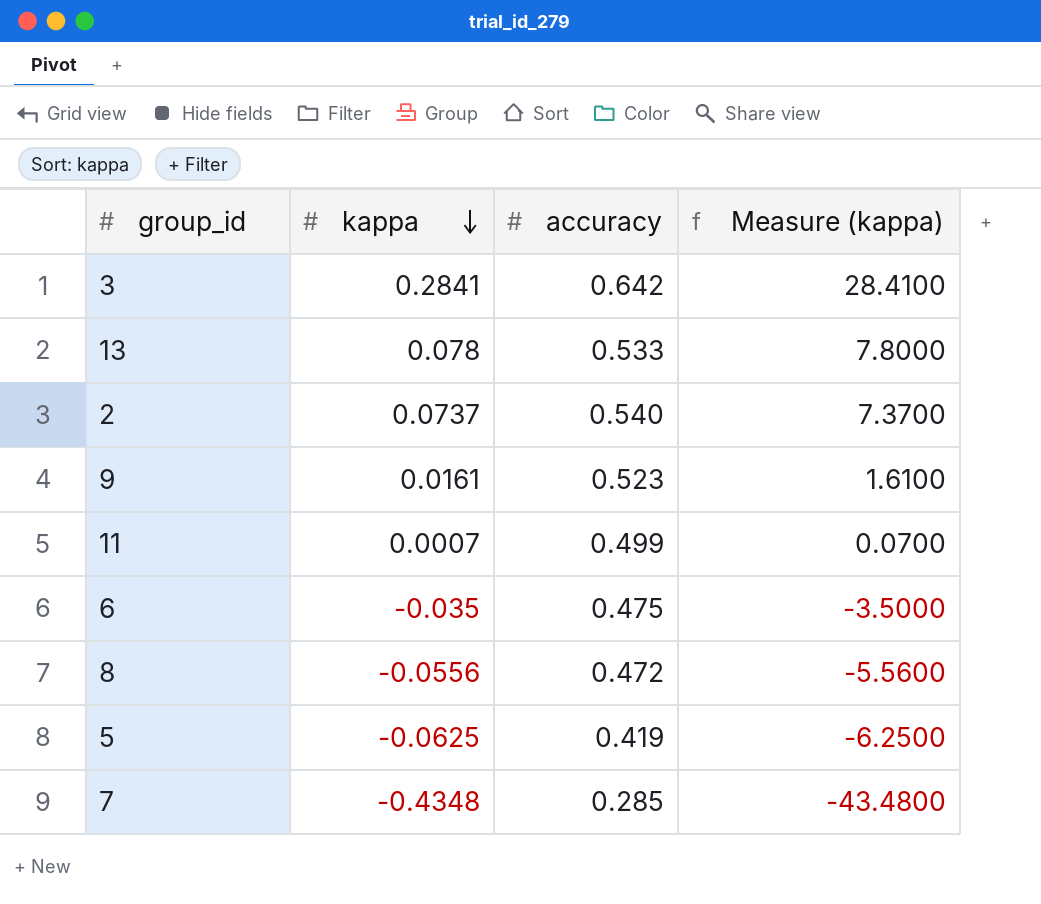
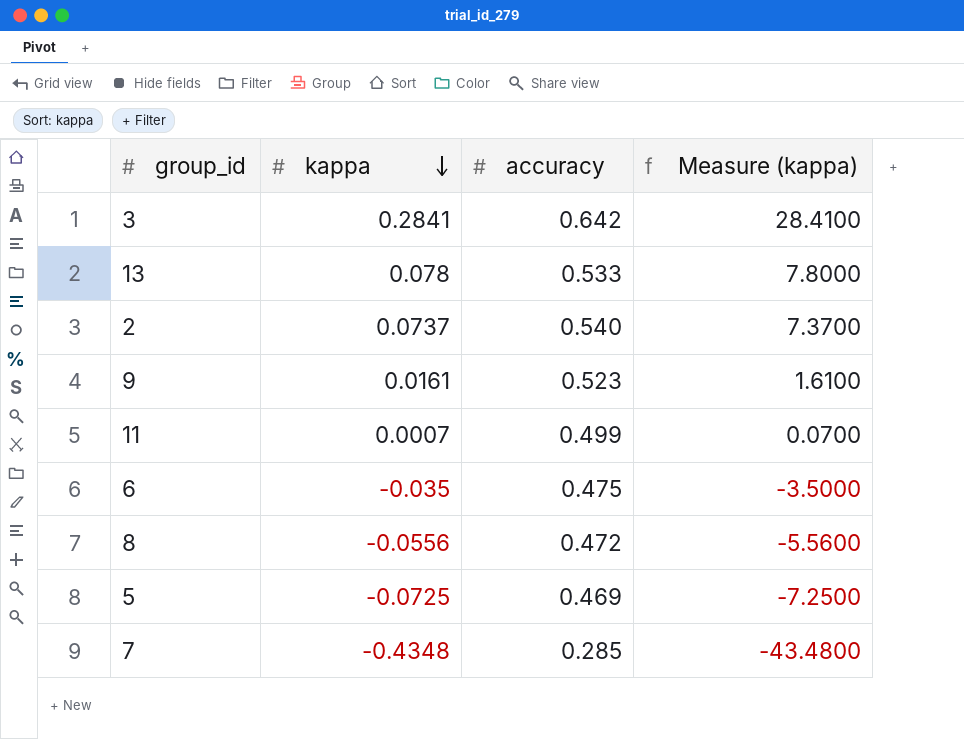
5 | kappa: -0.0625 -> -0.0725
5 | accuracy: 0.419 -> 0.469
5 | Measure (kappa): -6.2500 -> -7.2500

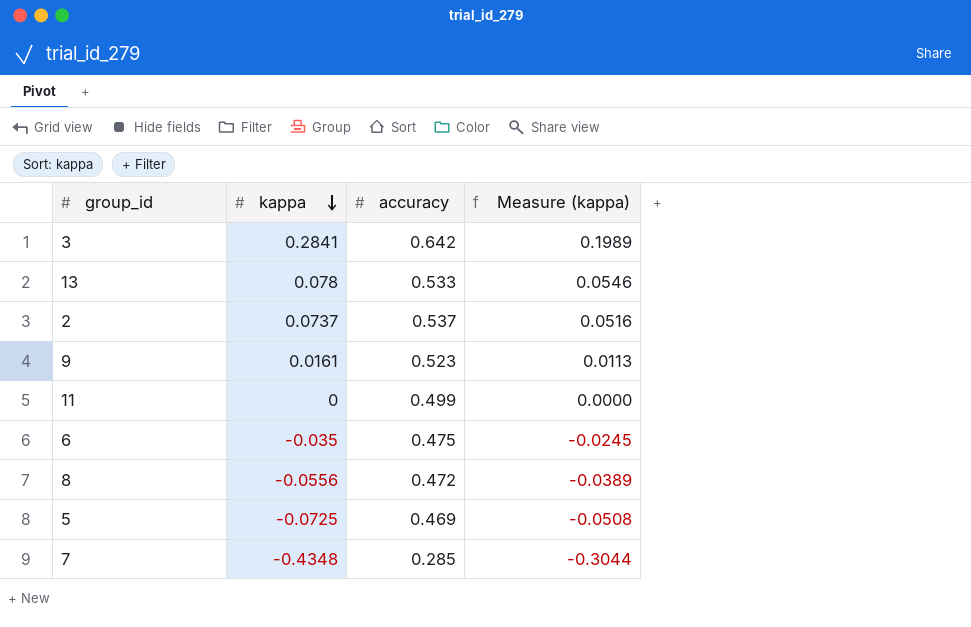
column Measure (kappa) | formula: [kappa] * 100 -> [kappa] * 0.7
2 | accuracy: 0.540 -> 0.537
11 | kappa: 0.0007 -> 0

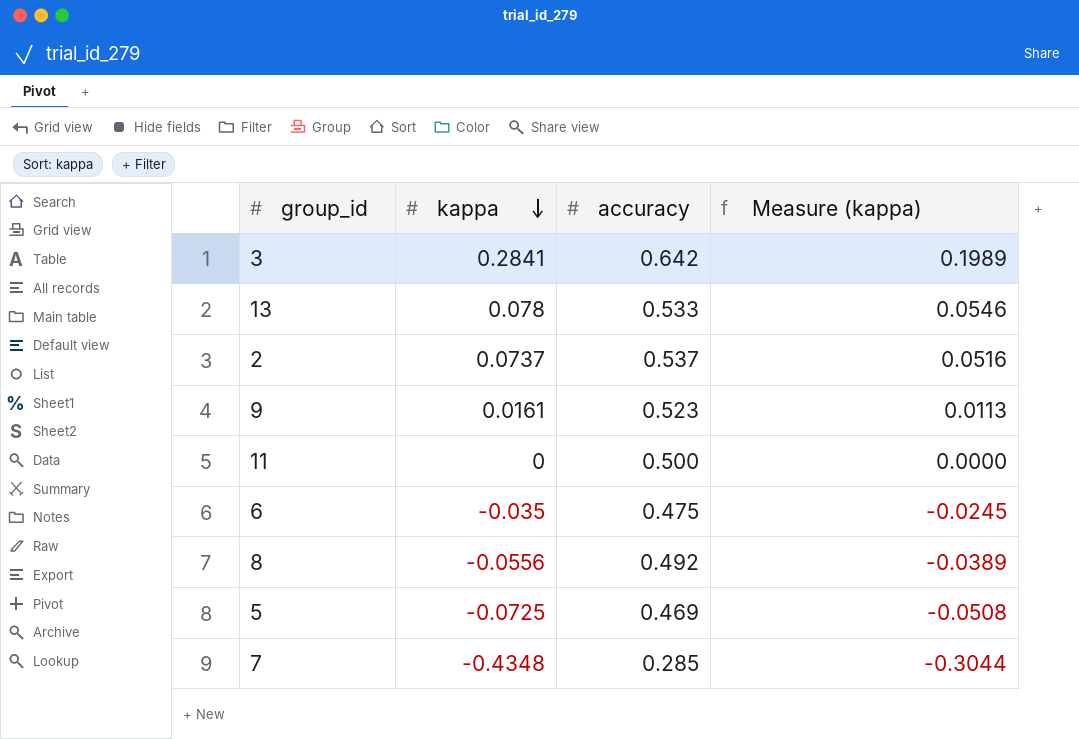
11 | accuracy: 0.499 -> 0.500
8 | accuracy: 0.472 -> 0.492

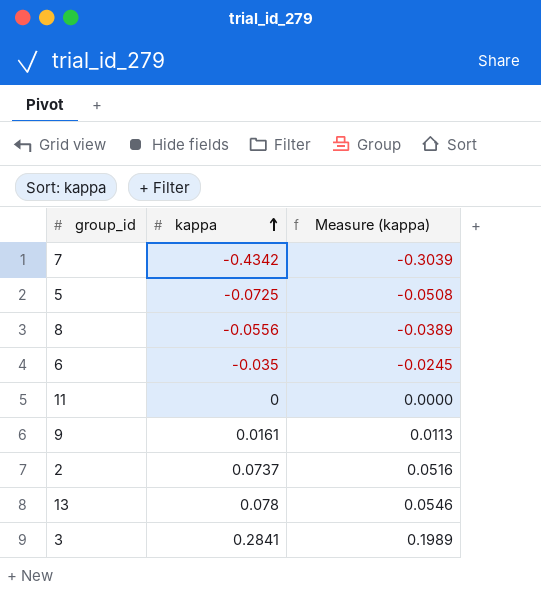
row order: kappa descending -> kappa ascending
column accuracy | position: 3 -> none
7 | kappa: -0.4348 -> -0.4342
7 | Measure (kappa): -0.3044 -> -0.3039

